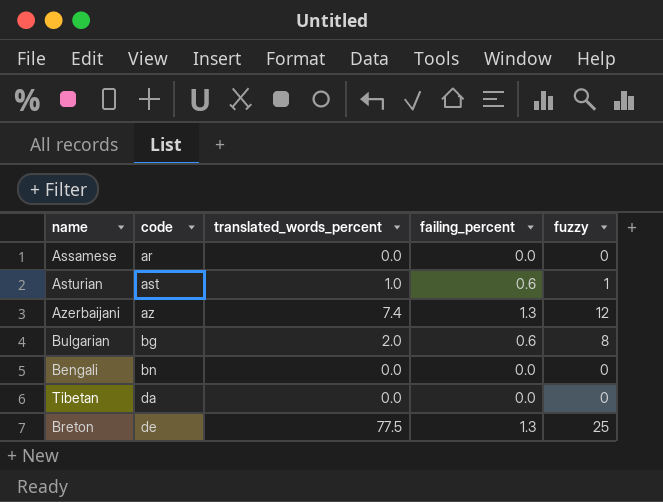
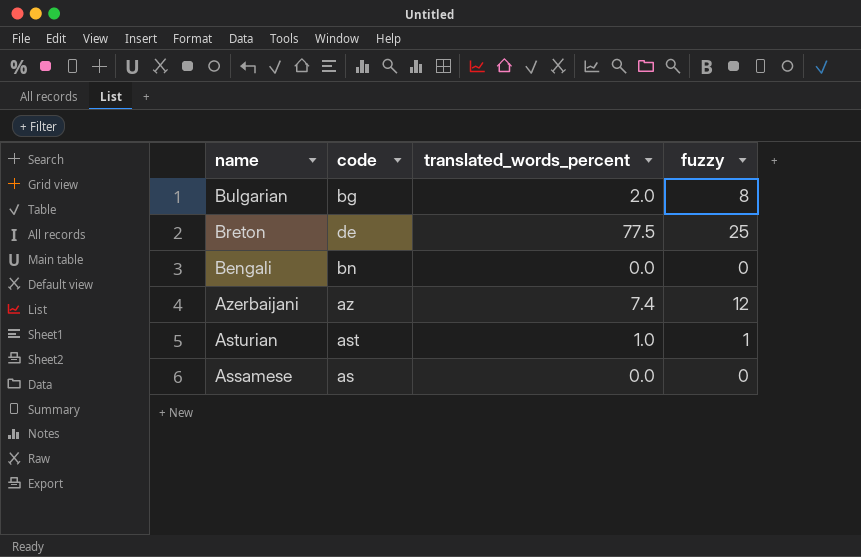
row order: code ascending -> name descending
column failing_percent | position: 4 -> none
row Tibetan: da | 0.0 | 0.0 | 0 -> none
Assamese | code: ar -> as

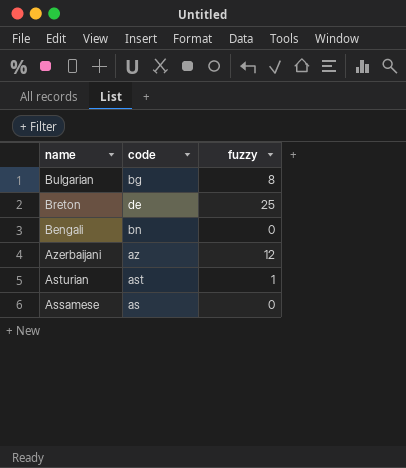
column translated_words_percent | position: 3 -> none

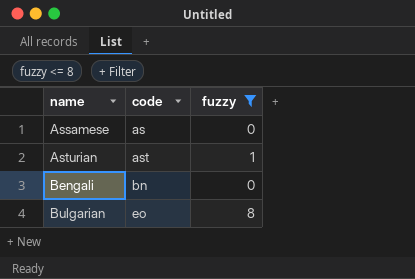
filter: none -> fuzzy <= 8
row order: name descending -> name ascending
Bulgarian | code: bg -> eo

